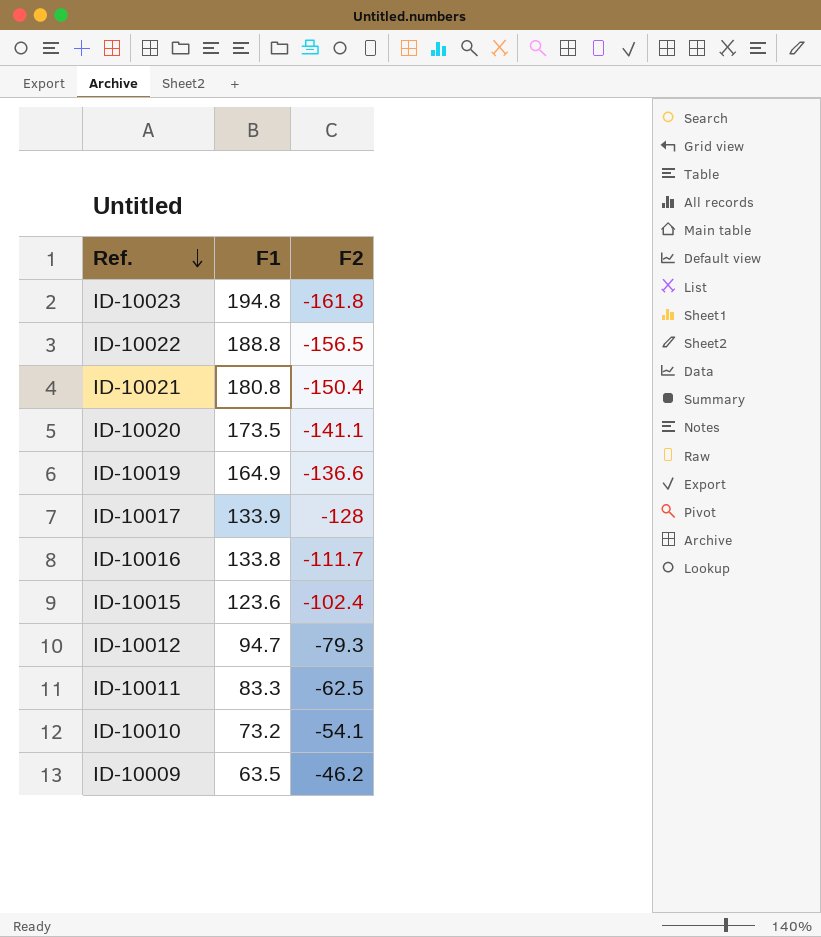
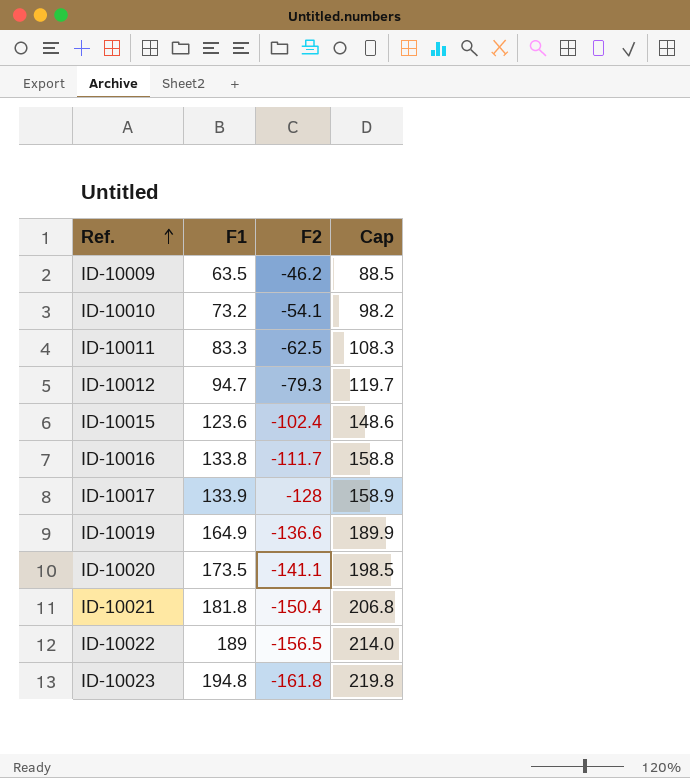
row order: Ref. descending -> Ref. ascending
column Cap | formula: none -> [F1] + 25
ID-10021 | F1: 180.8 -> 181.8
ID-10022 | F1: 188.8 -> 189

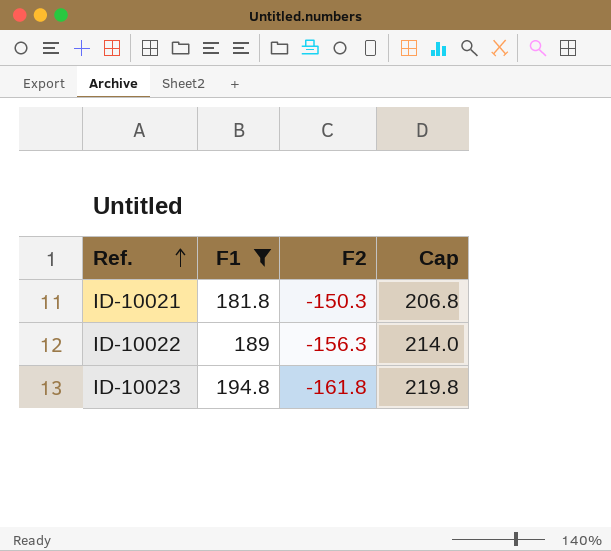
filter: none -> F1 >= 181.8
ID-10021 | F2: -150.4 -> -150.3
ID-10022 | F2: -156.5 -> -156.3

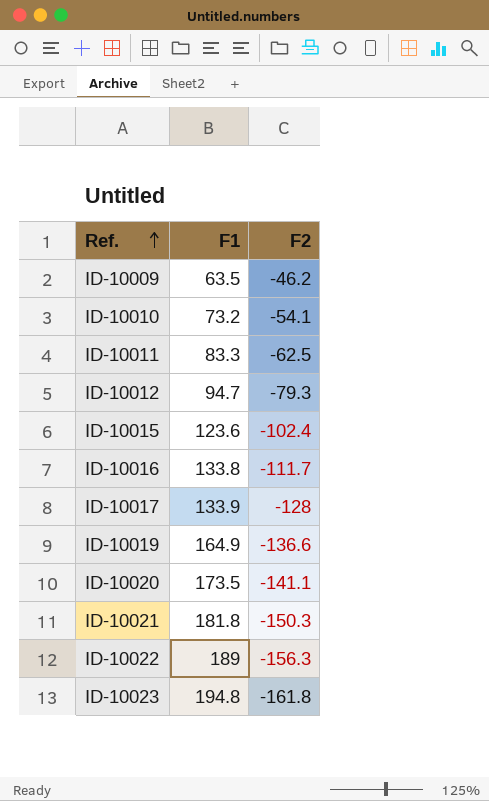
filter: F1 >= 181.8 -> none
column Cap | formula: [F1] + 25 -> none

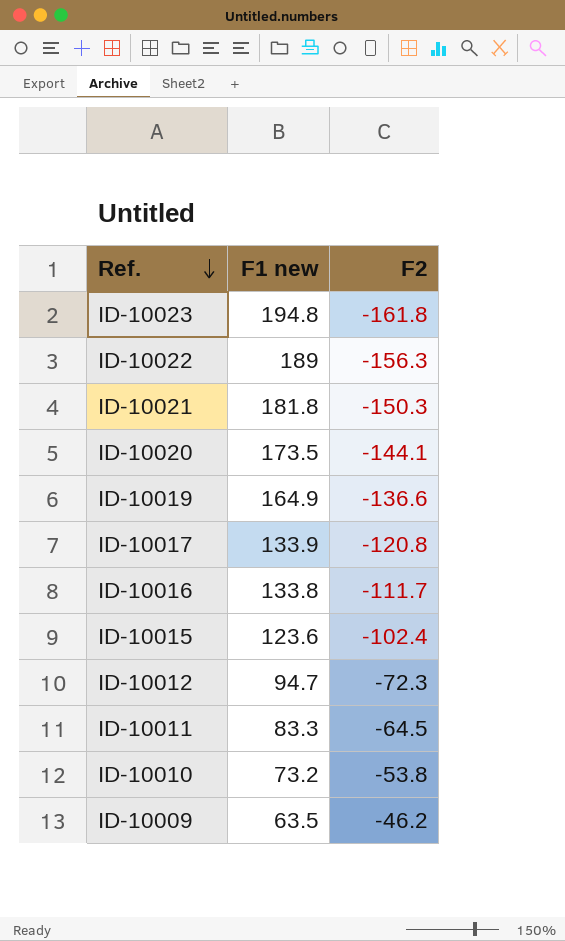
row order: Ref. ascending -> Ref. descending
column name: F1 -> F1 new
ID-10020 | F2: -141.1 -> -144.1
ID-10017 | F2: -128 -> -120.8
ID-10012 | F2: -79.3 -> -72.3
ID-10011 | F2: -62.5 -> -64.5
ID-10010 | F2: -54.1 -> -53.8

